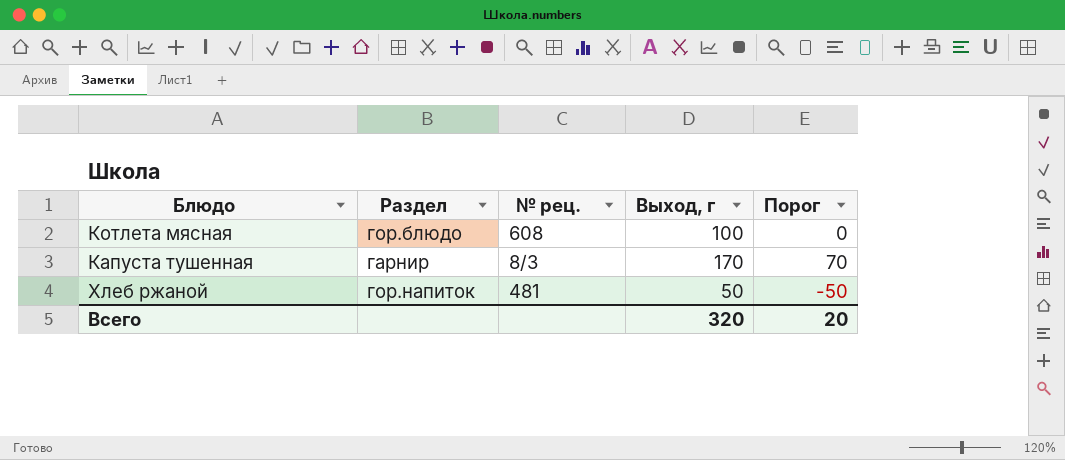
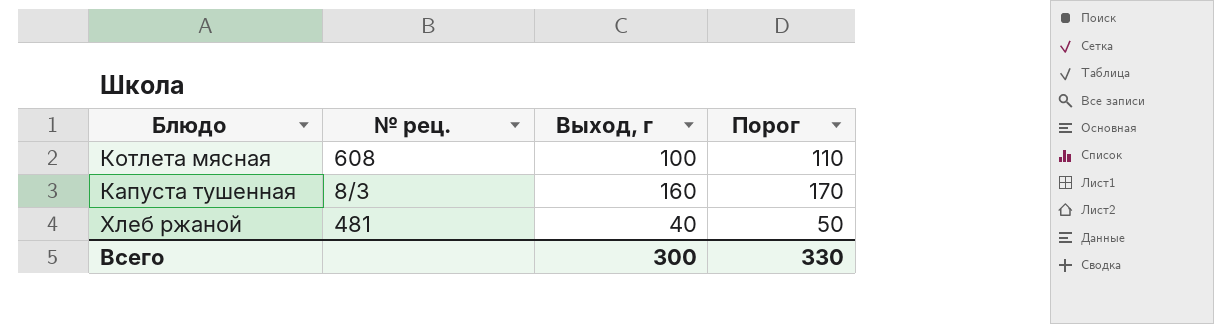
column Раздел | position: 2 -> none
column Порог | formula: [Выход, г] - 100 -> [Выход, г] + 10
Капуста тушенная | Выход, г: 170 -> 160
Хлеб ржаной | Выход, г: 50 -> 40
Всего | Выход, г: 320 -> 300
Всего | Порог: 20 -> 330

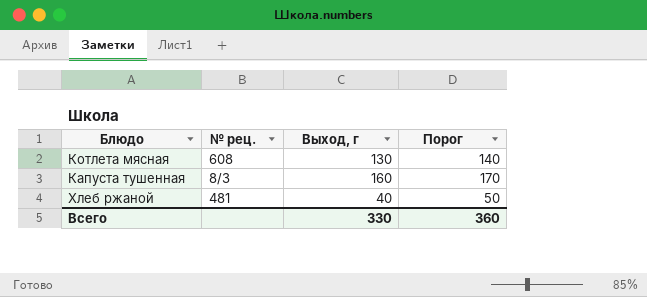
Котлета мясная | Выход, г: 100 -> 130
Котлета мясная | Порог: 110 -> 140
Всего | Выход, г: 300 -> 330
Всего | Порог: 330 -> 360

